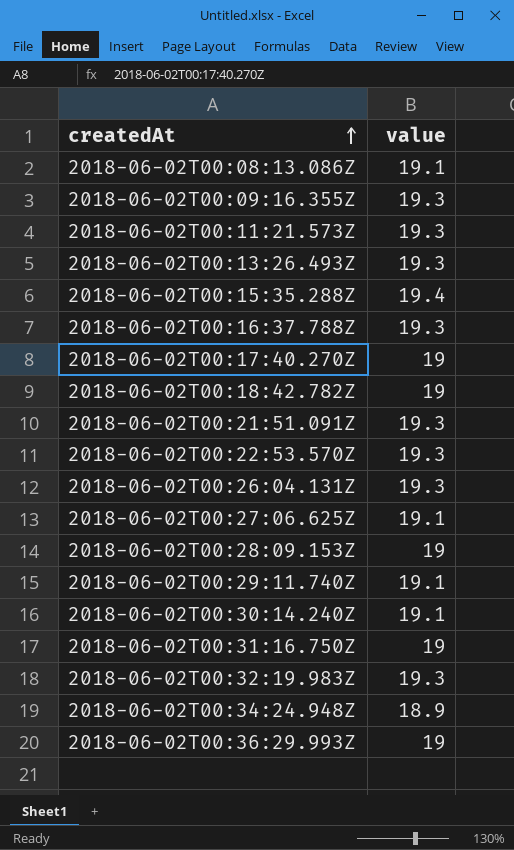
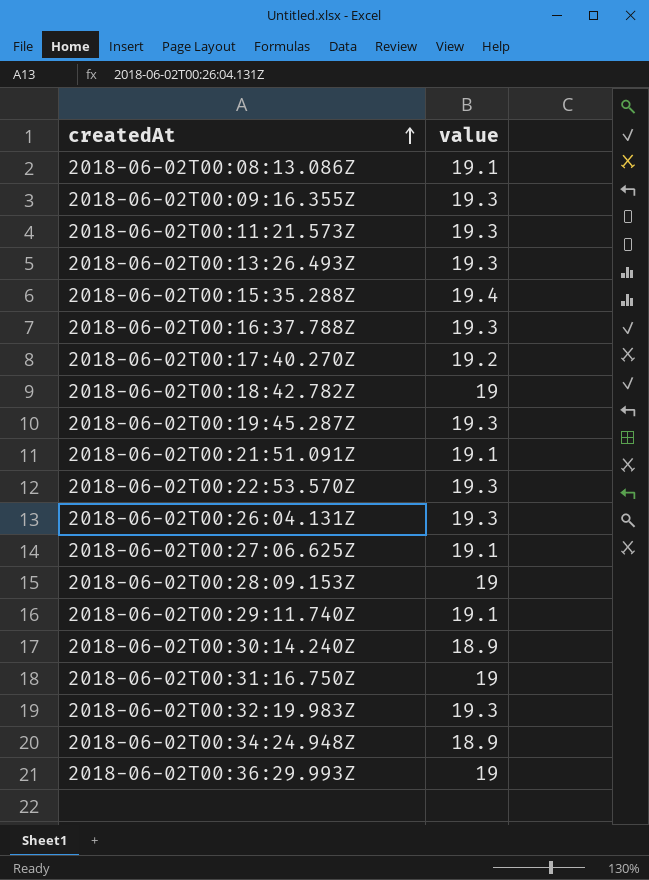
2018-06-02T00:17:40.270Z | value: 19 -> 19.2
row 2018-06-02T00:19:45.287Z: none -> 19.3
2018-06-02T00:21:51.091Z | value: 19.3 -> 19.1
2018-06-02T00:30:14.240Z | value: 19.1 -> 18.9

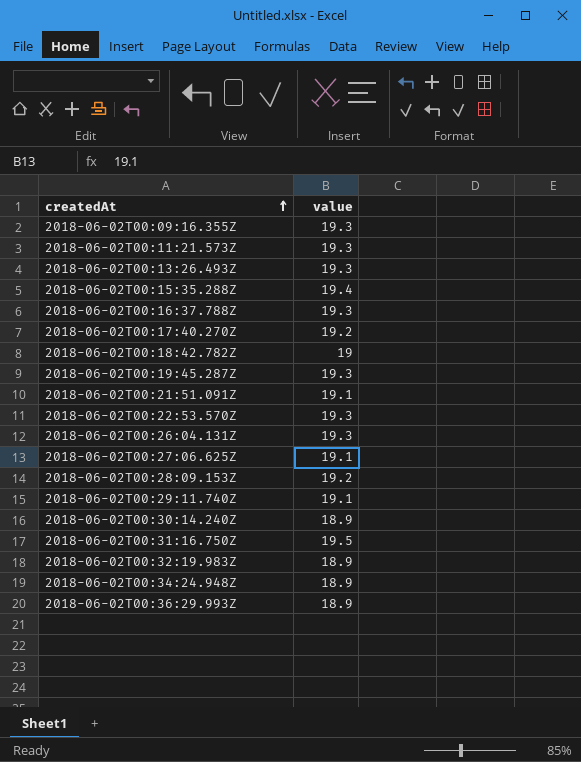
row 2018-06-02T00:08:13.086Z: 19.1 -> none
2018-06-02T00:28:09.153Z | value: 19 -> 19.2
2018-06-02T00:31:16.750Z | value: 19 -> 19.5
2018-06-02T00:32:19.983Z | value: 19.3 -> 18.9
2018-06-02T00:36:29.993Z | value: 19 -> 18.9

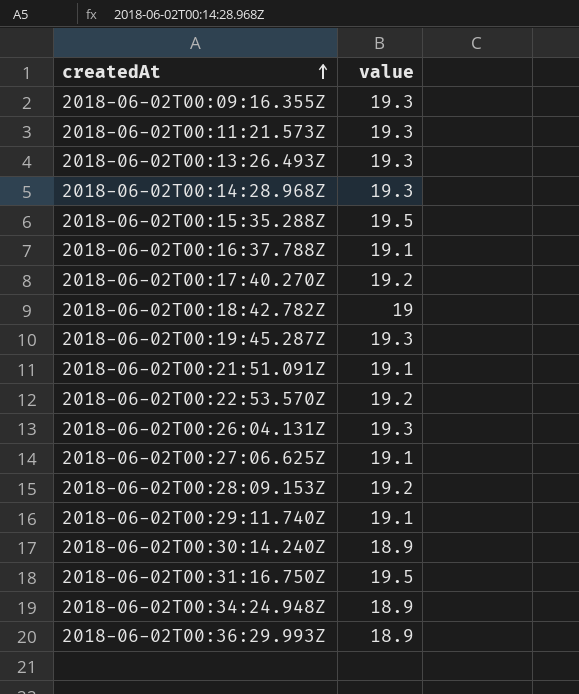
row 2018-06-02T00:32:19.983Z: 18.9 -> none
row 2018-06-02T00:14:28.968Z: none -> 19.3
2018-06-02T00:15:35.288Z | value: 19.4 -> 19.5
2018-06-02T00:16:37.788Z | value: 19.3 -> 19.1
2018-06-02T00:22:53.570Z | value: 19.3 -> 19.2

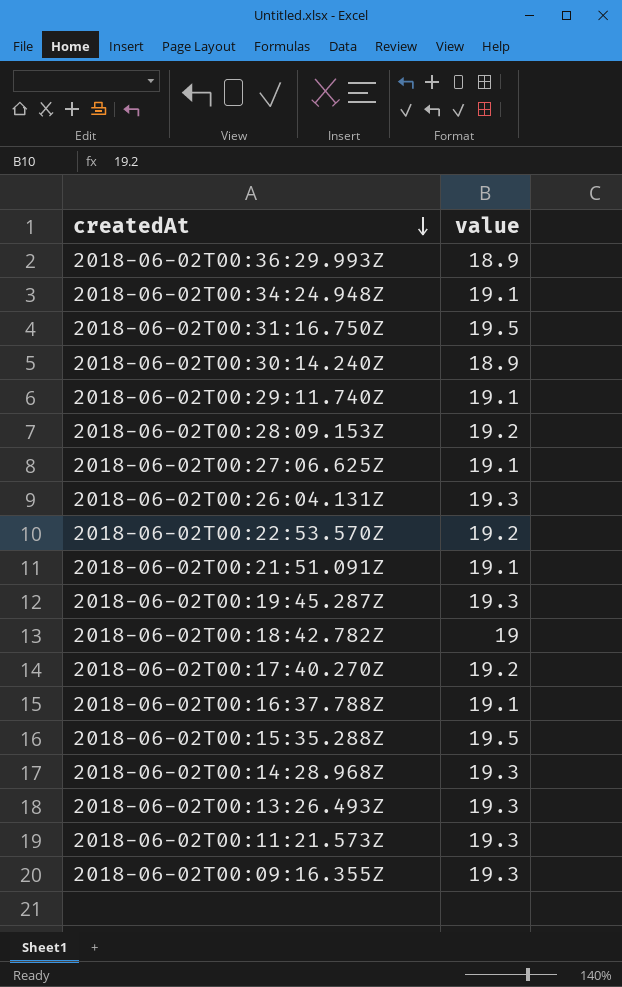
row order: createdAt ascending -> createdAt descending
2018-06-02T00:34:24.948Z | value: 18.9 -> 19.1

